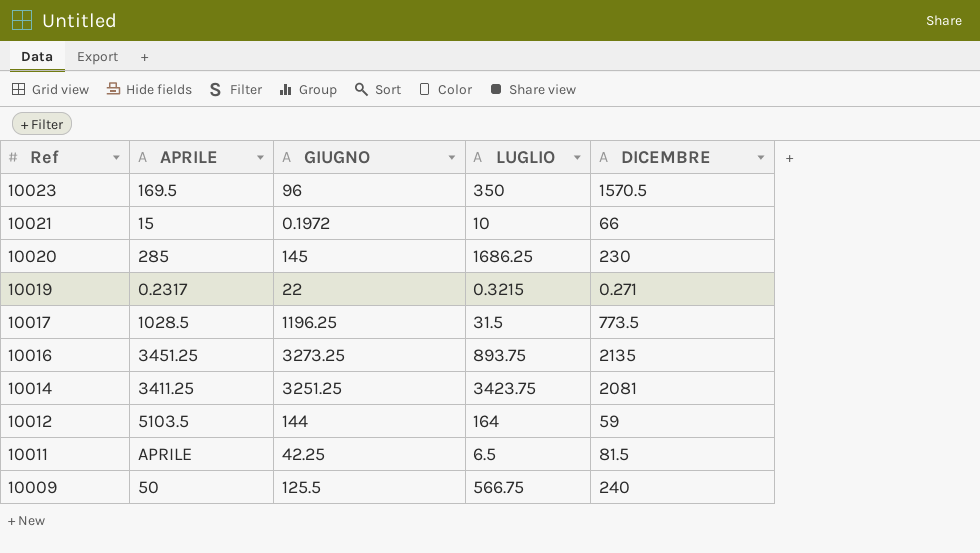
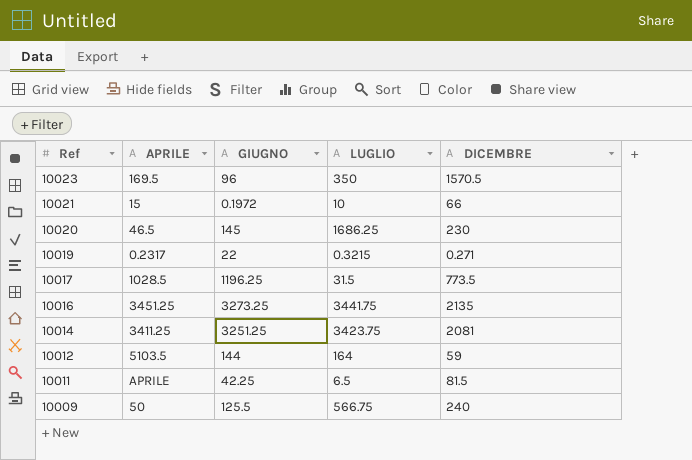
10020 | APRILE: 285 -> 46.5
10016 | LUGLIO: 893.75 -> 3441.75

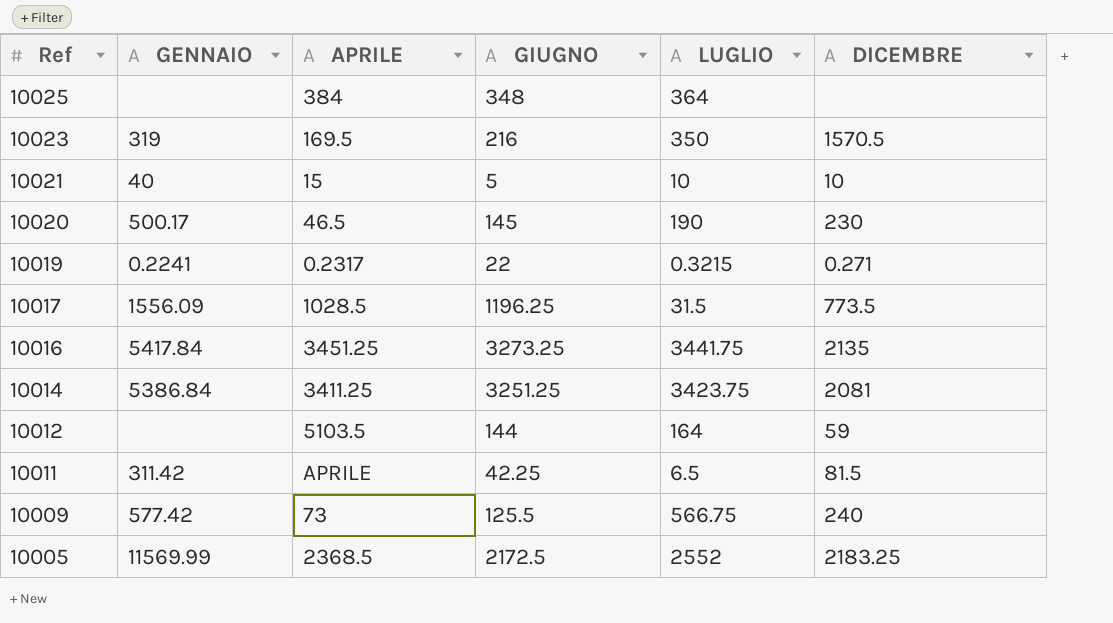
column GENNAIO | position: none -> 2
row 10025: none -> none | 384 | 348 | 364 | none
10023 | GIUGNO: 96 -> 216
10021 | GIUGNO: 0.1972 -> 5
10021 | DICEMBRE: 66 -> 10
10020 | LUGLIO: 1686.25 -> 190
10009 | APRILE: 50 -> 73
row 10005: none -> 11569.99 | 2368.5 | 2172.5 | 2552 | 2183.25

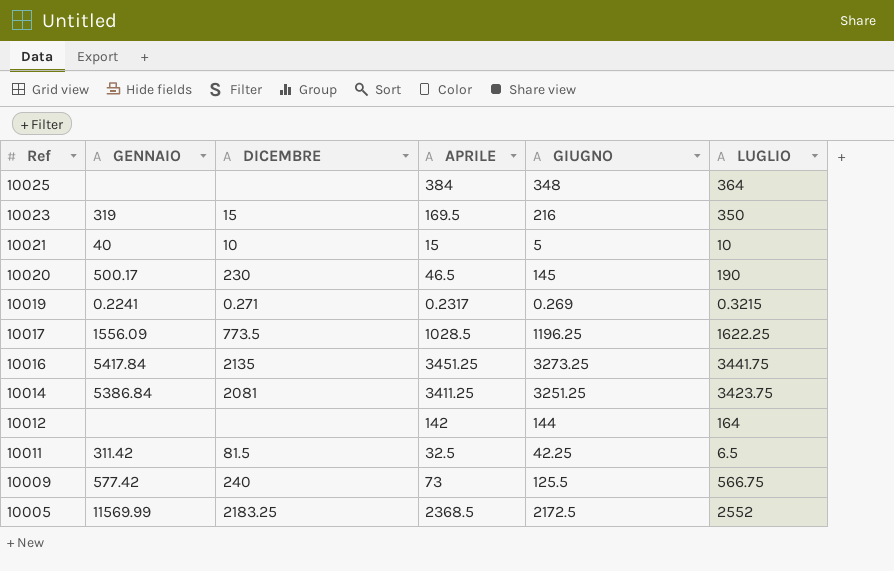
column DICEMBRE | position: 6 -> 3
10023 | DICEMBRE: 1570.5 -> 15
10019 | GIUGNO: 22 -> 0.269
10017 | LUGLIO: 31.5 -> 1622.25
10012 | DICEMBRE: 59 -> none
10012 | APRILE: 5103.5 -> 142
10011 | APRILE: APRILE -> 32.5

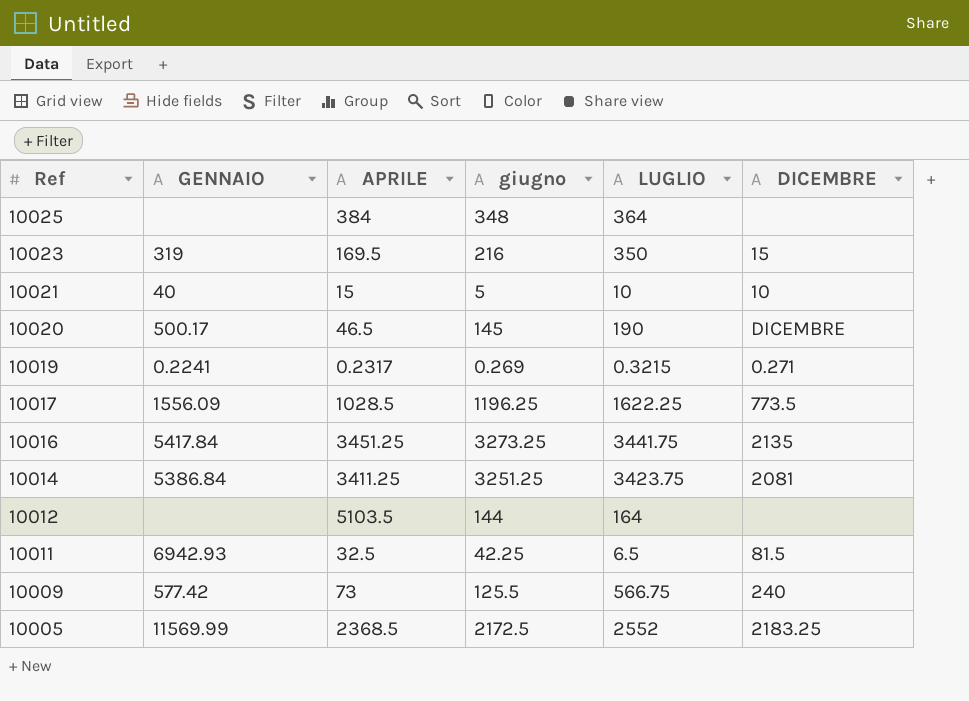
column name: GIUGNO -> giugno
column DICEMBRE | position: 3 -> 6
10020 | DICEMBRE: 230 -> DICEMBRE
10012 | APRILE: 142 -> 5103.5
10011 | GENNAIO: 311.42 -> 6942.93

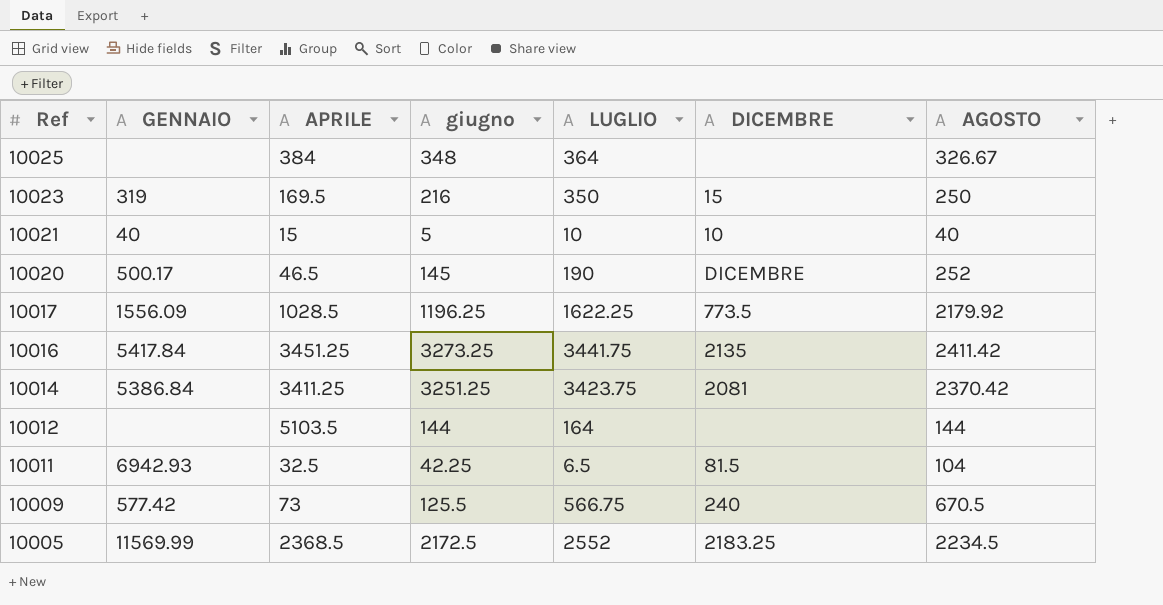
column AGOSTO | position: none -> 7
row 10019: 0.2241 | 0.2317 | 0.269 | 0.3215 | 0.271 -> none

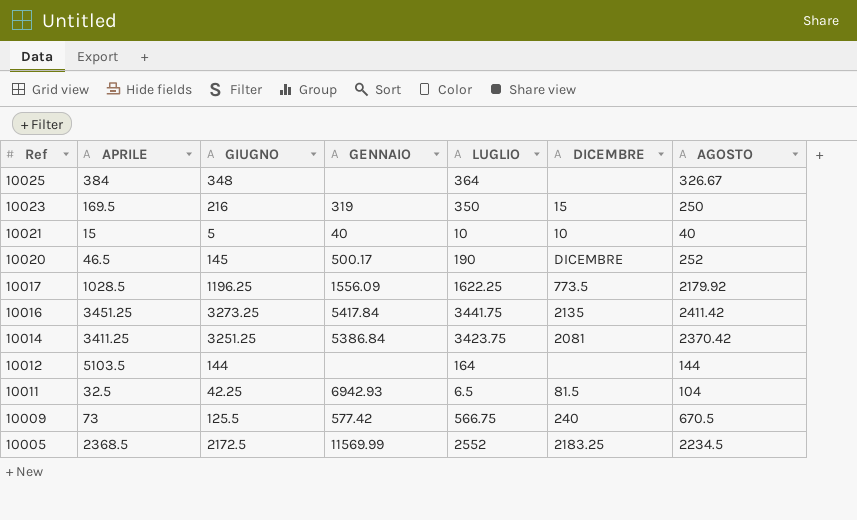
column name: giugno -> GIUGNO
column GENNAIO | position: 2 -> 4

